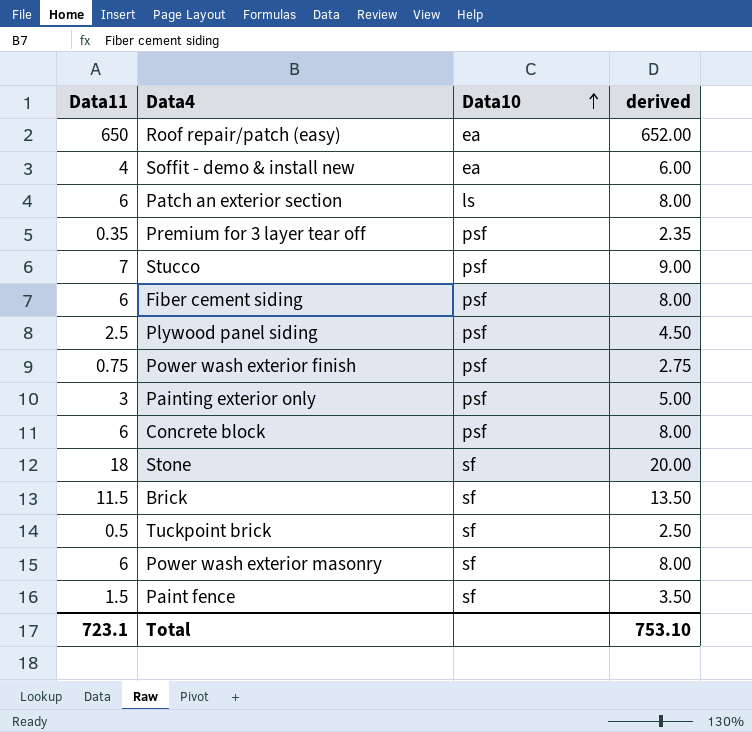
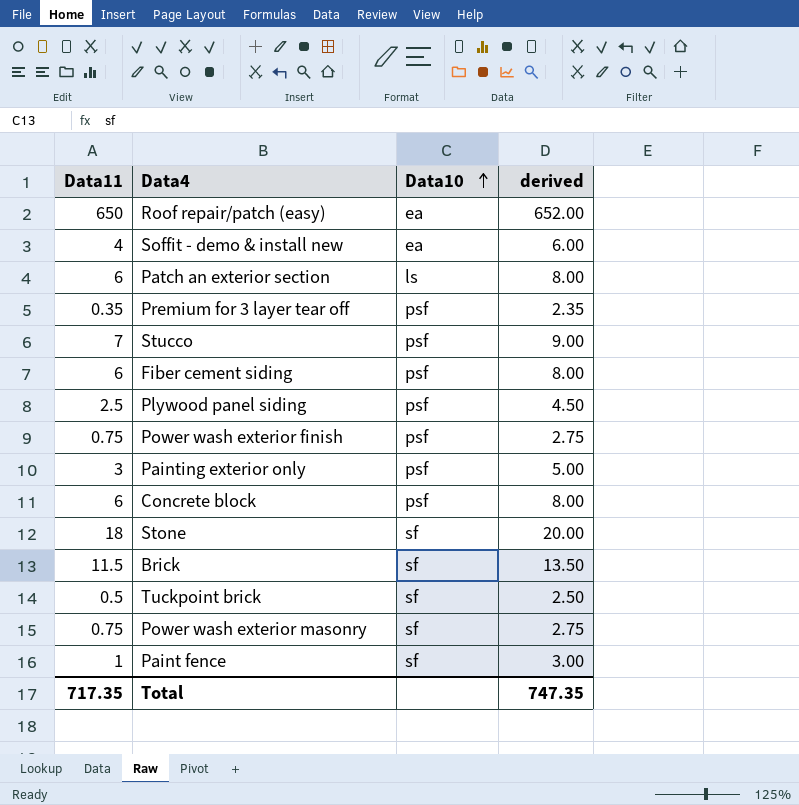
Power wash exterior masonry | Data11: 6 -> 0.75
Power wash exterior masonry | derived: 8.00 -> 2.75
Paint fence | Data11: 1.5 -> 1
Paint fence | derived: 3.50 -> 3.00
Total | Data11: 723.1 -> 717.35
Total | derived: 753.10 -> 747.35

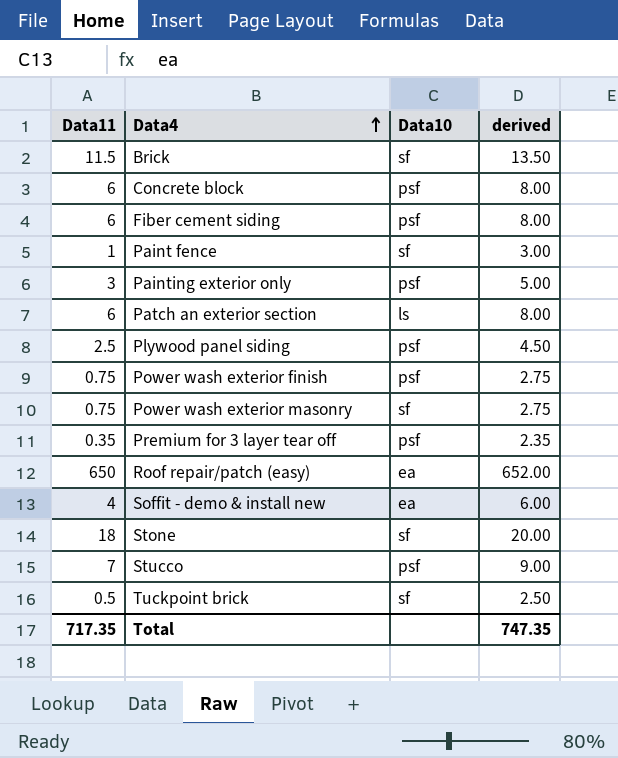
row order: Data10 ascending -> Data4 ascending

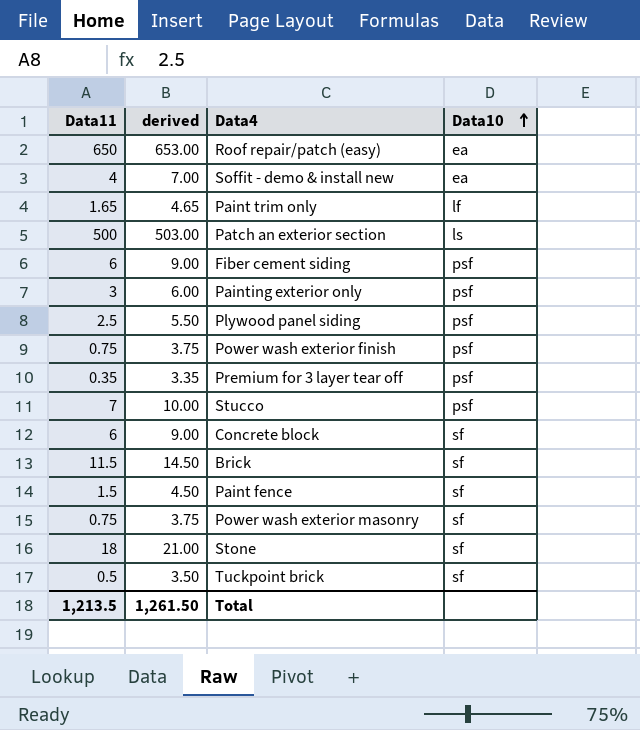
row order: Data4 ascending -> Data10 ascending
column derived | formula: [Data11] + 2 -> [Data11] + 3
column derived | position: 4 -> 2
row Paint trim only: none -> 1.65 | 4.65 | lf
Patch an exterior section | Data11: 6 -> 500
Concrete block | Data10: psf -> sf
Paint fence | Data11: 1 -> 1.5
Total | Data11: 717.35 -> 1,213.5
Total | derived: 747.35 -> 1,261.50

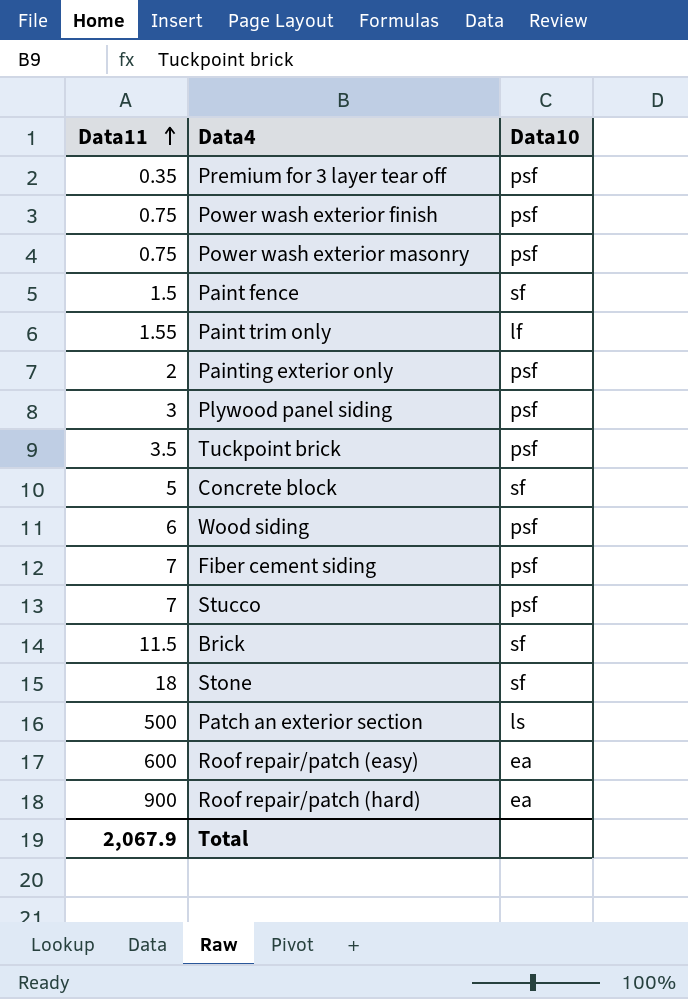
row order: Data10 ascending -> Data11 ascending
column derived | formula: [Data11] + 3 -> none
row Soffit - demo & install new: 4 | 7.00 | ea -> none
Power wash exterior masonry | Data10: sf -> psf
Paint trim only | Data11: 1.65 -> 1.55
Painting exterior only | Data11: 3 -> 2
Plywood panel siding | Data11: 2.5 -> 3
Tuckpoint brick | Data11: 0.5 -> 3.5
Tuckpoint brick | Data10: sf -> psf
Concrete block | Data11: 6 -> 5
row Wood siding: none -> 6 | psf
Fiber cement siding | Data11: 6 -> 7
Roof repair/patch (easy) | Data11: 650 -> 600
row Roof repair/patch (hard): none -> 900 | ea
Total | Data11: 1,213.5 -> 2,067.9

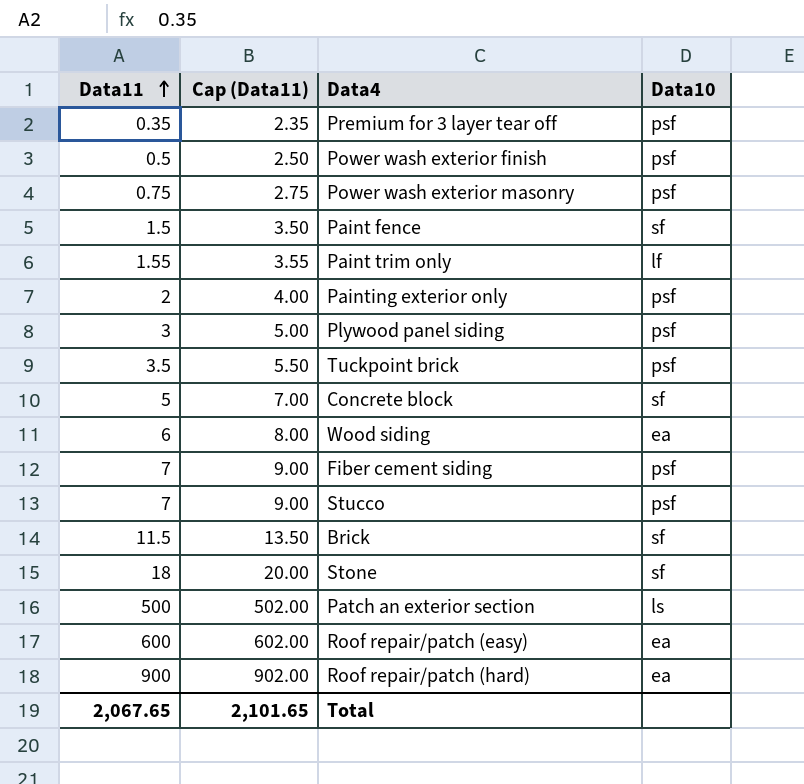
column Cap (Data11) | formula: none -> [Data11] + 2
Power wash exterior finish | Data11: 0.75 -> 0.5
Wood siding | Data10: psf -> ea
Total | Data11: 2,067.9 -> 2,067.65

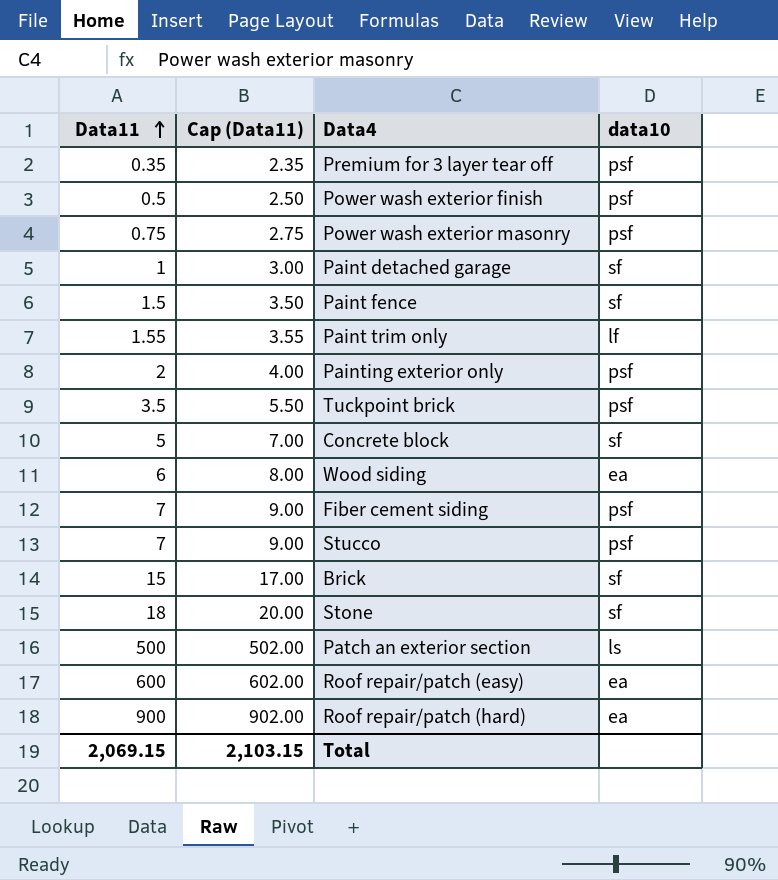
column name: Data10 -> data10
row Plywood panel siding: 3 | 5.00 | psf -> none
row Paint detached garage: none -> 1 | 3.00 | sf
Brick | Data11: 11.5 -> 15
Brick | Cap (Data11): 13.50 -> 17.00
Total | Data11: 2,067.65 -> 2,069.15
Total | Cap (Data11): 2,101.65 -> 2,103.15

